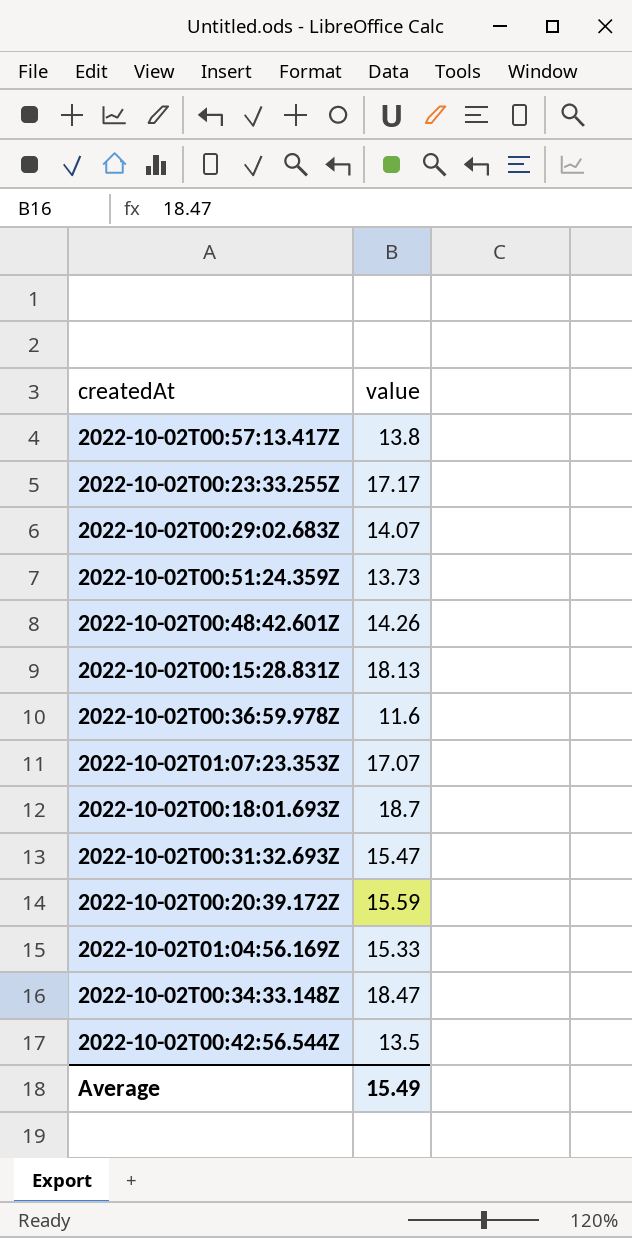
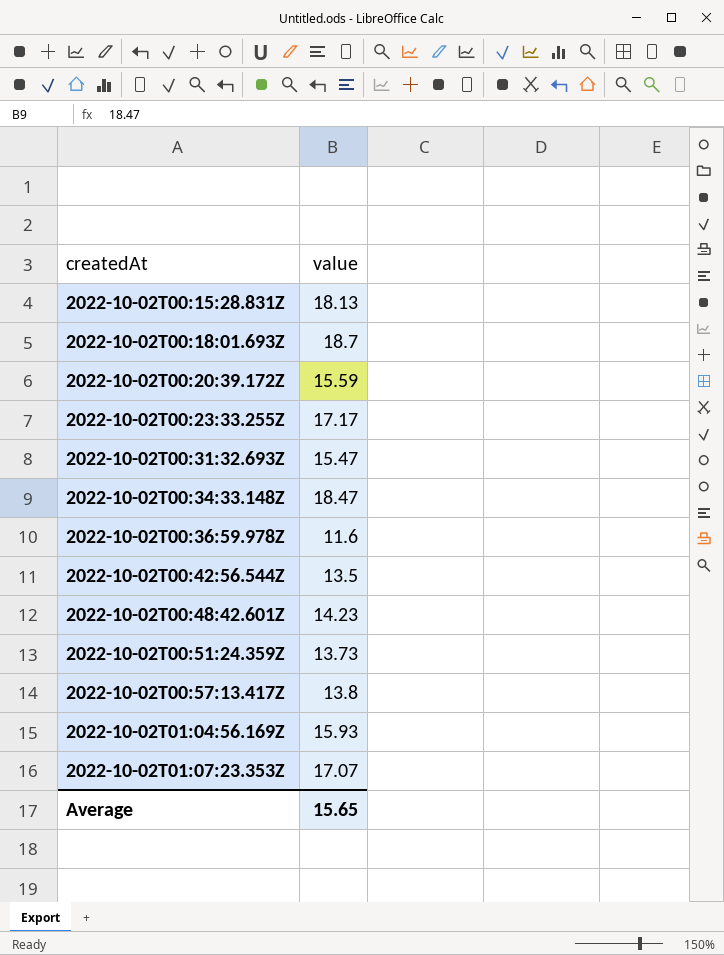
row order: none -> createdAt ascending
row 2022-10-02T00:29:02.683Z: 14.07 -> none
2022-10-02T00:48:42.601Z | value: 14.26 -> 14.23
2022-10-02T01:04:56.169Z | value: 15.33 -> 15.93
Average | value: 15.49 -> 15.65

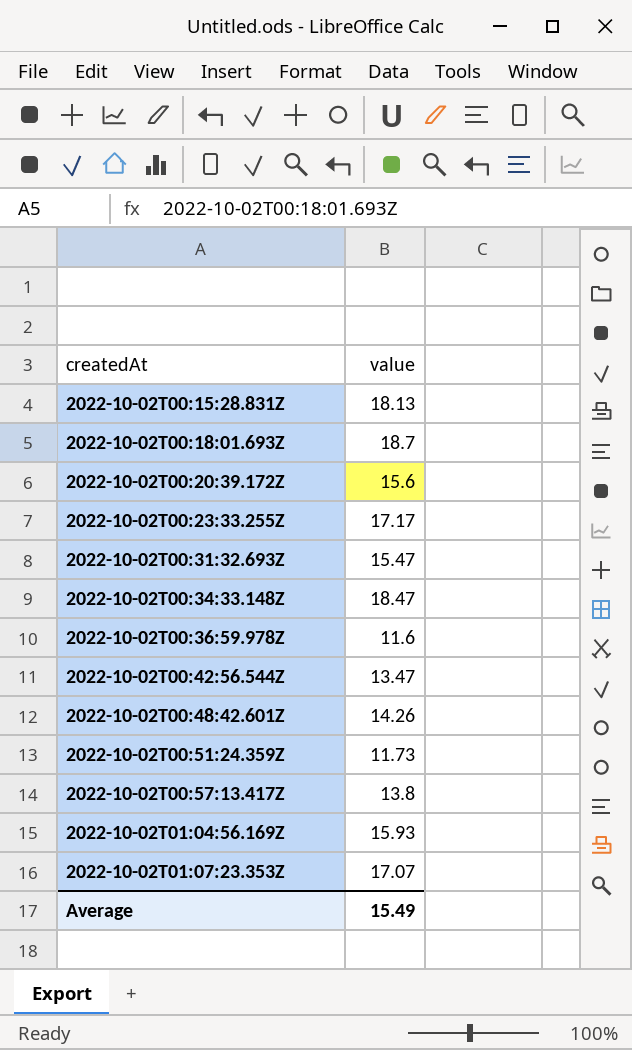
2022-10-02T00:20:39.172Z | value: 15.59 -> 15.6
2022-10-02T00:42:56.544Z | value: 13.5 -> 13.47
2022-10-02T00:48:42.601Z | value: 14.23 -> 14.26
2022-10-02T00:51:24.359Z | value: 13.73 -> 11.73
Average | value: 15.65 -> 15.49

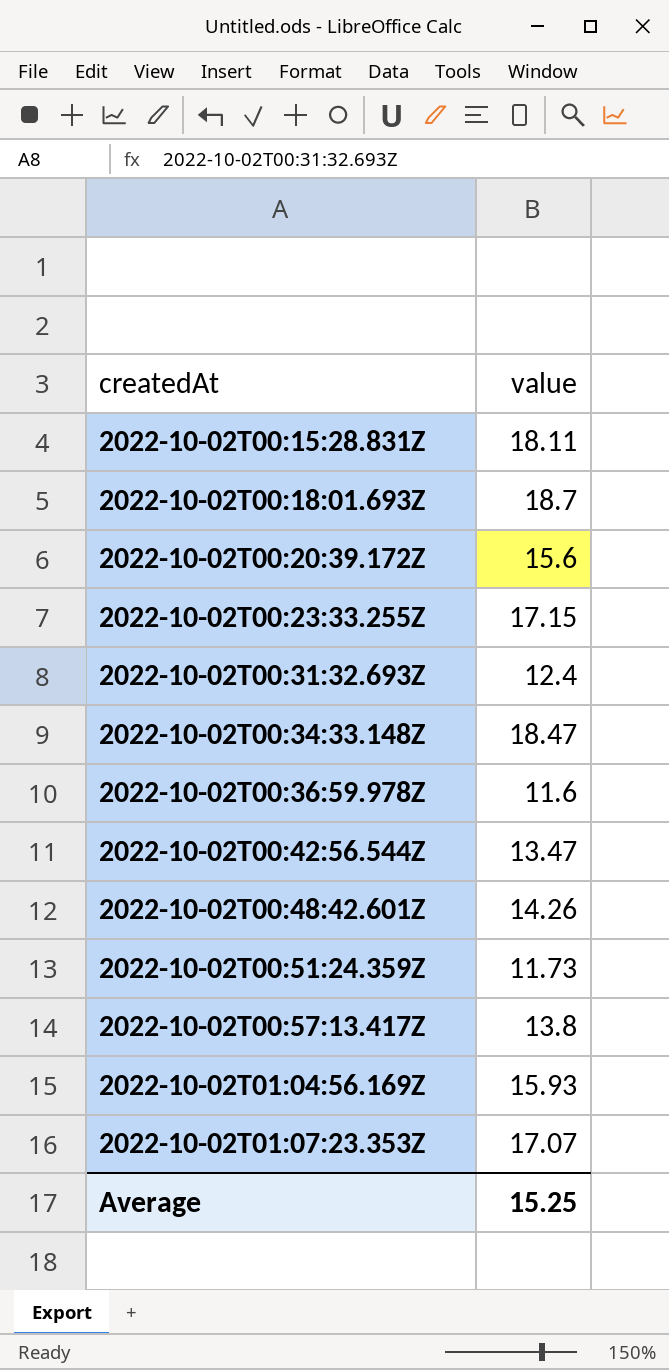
2022-10-02T00:15:28.831Z | value: 18.13 -> 18.11
2022-10-02T00:23:33.255Z | value: 17.17 -> 17.15
2022-10-02T00:31:32.693Z | value: 15.47 -> 12.4
Average | value: 15.49 -> 15.25

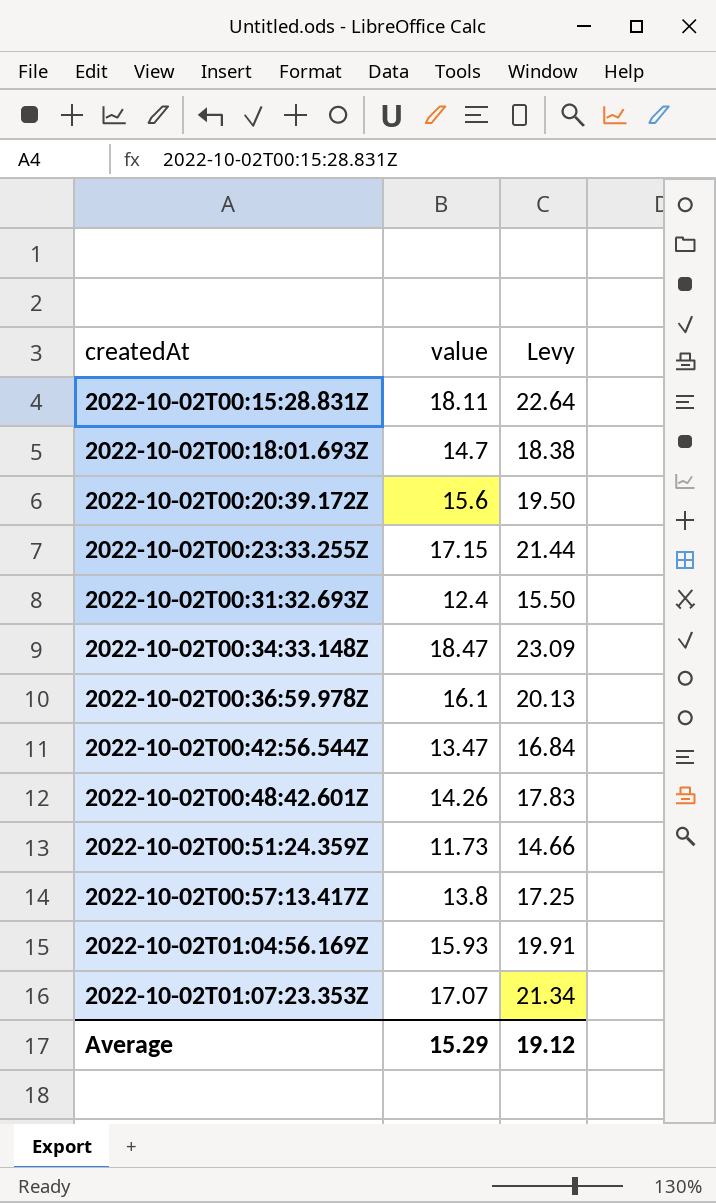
column Levy | formula: none -> [value] * 1.25
2022-10-02T00:18:01.693Z | value: 18.7 -> 14.7
2022-10-02T00:36:59.978Z | value: 11.6 -> 16.1
Average | value: 15.25 -> 15.29

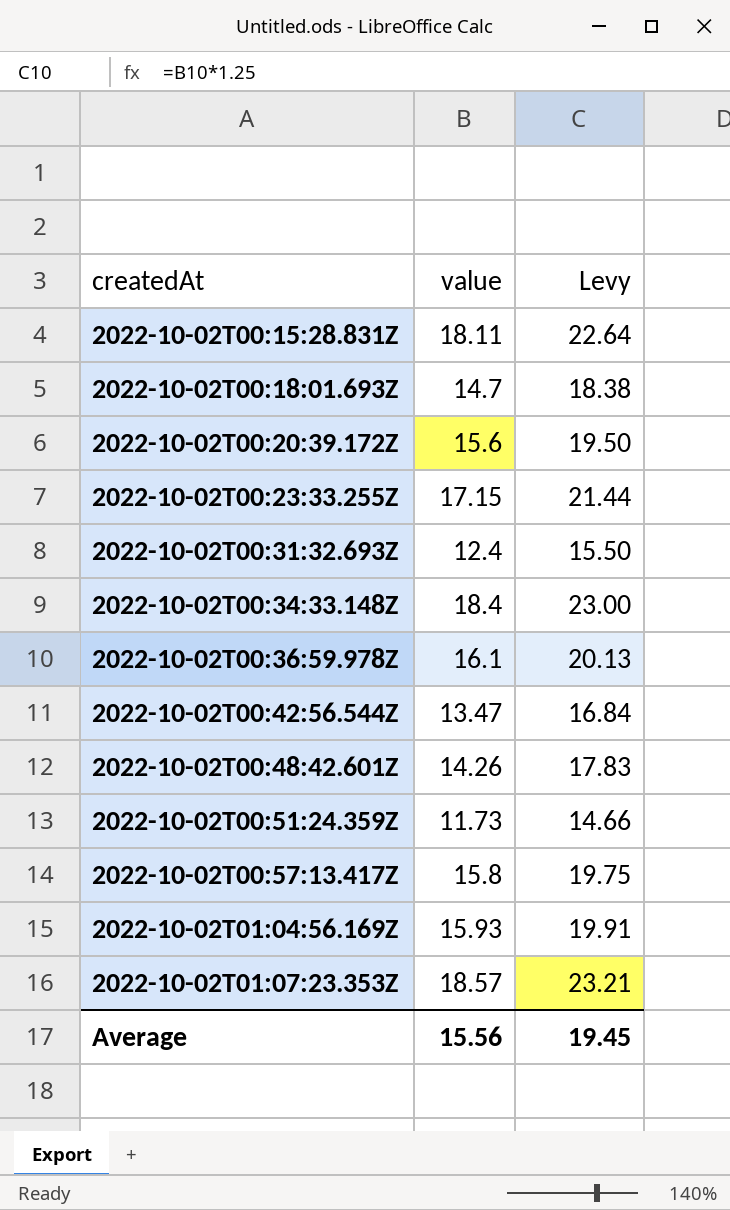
2022-10-02T00:34:33.148Z | value: 18.47 -> 18.4
2022-10-02T00:34:33.148Z | Levy: 23.09 -> 23.00
2022-10-02T00:57:13.417Z | value: 13.8 -> 15.8
2022-10-02T00:57:13.417Z | Levy: 17.25 -> 19.75
2022-10-02T01:07:23.353Z | value: 17.07 -> 18.57
2022-10-02T01:07:23.353Z | Levy: 21.34 -> 23.21
Average | value: 15.29 -> 15.56
Average | Levy: 19.12 -> 19.45

